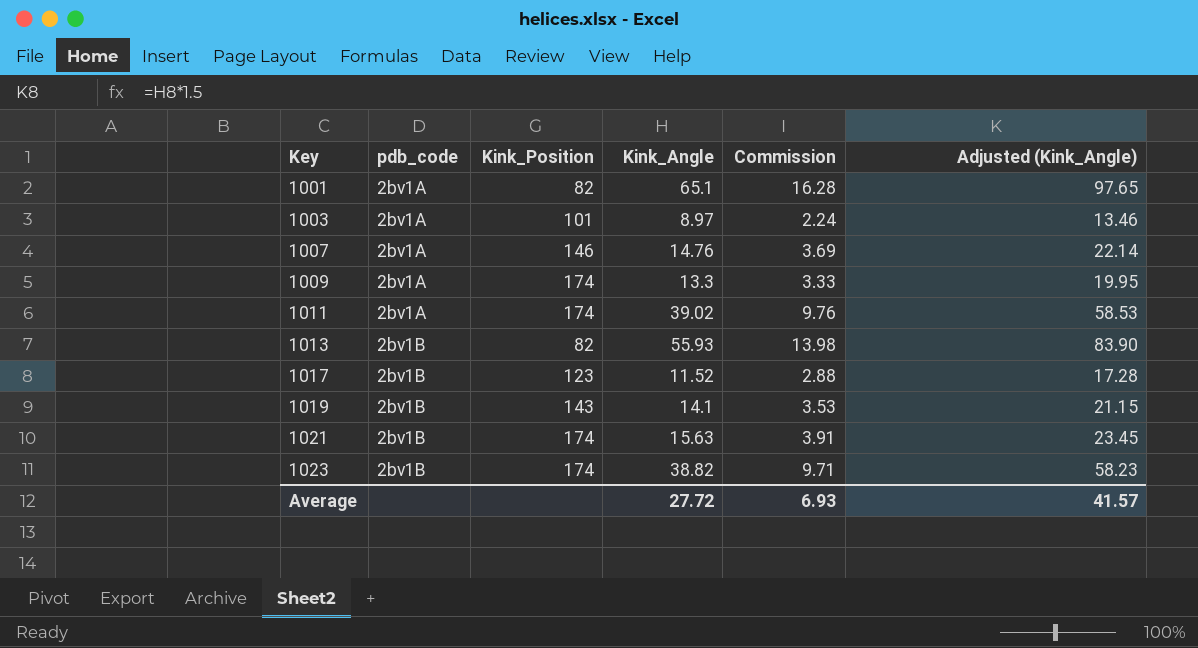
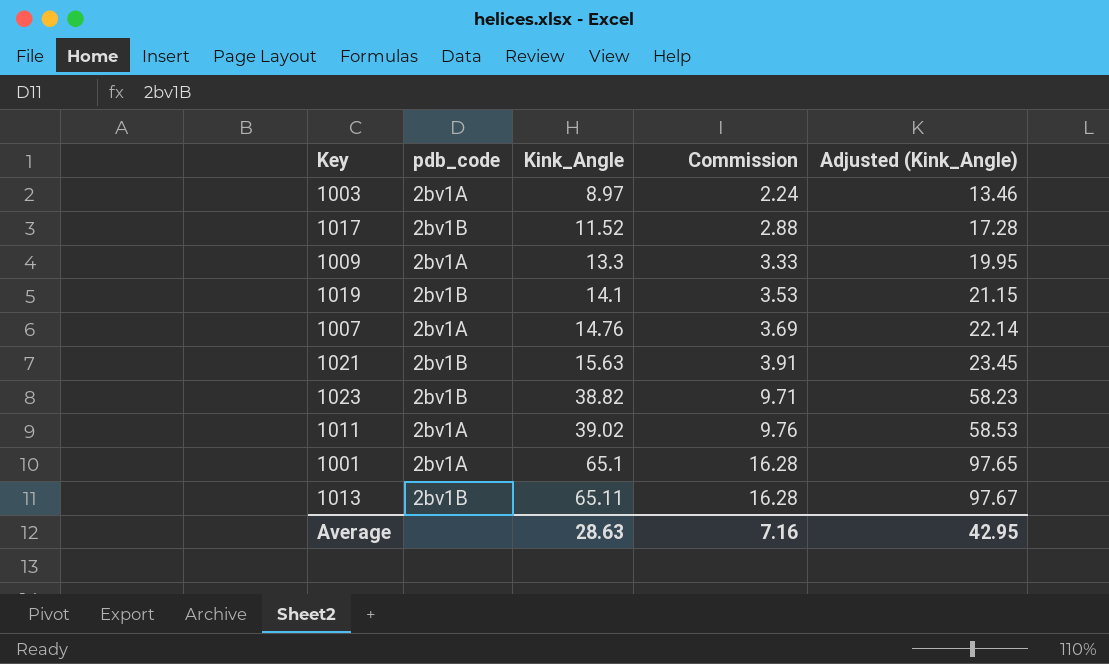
row order: Key ascending -> Kink_Angle ascending
column Kink_Position | position: 3 -> none
1013 | Kink_Angle: 55.93 -> 65.11
1013 | Commission: 13.98 -> 16.28
1013 | Adjusted (Kink_Angle): 83.90 -> 97.67
Average | Kink_Angle: 27.72 -> 28.63
Average | Commission: 6.93 -> 7.16
Average | Adjusted (Kink_Angle): 41.57 -> 42.95

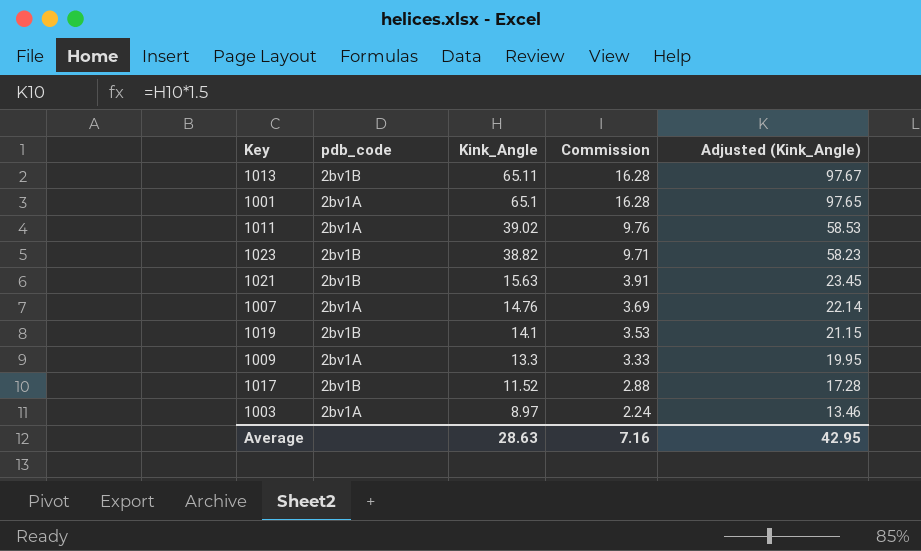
row order: Kink_Angle ascending -> Kink_Angle descending

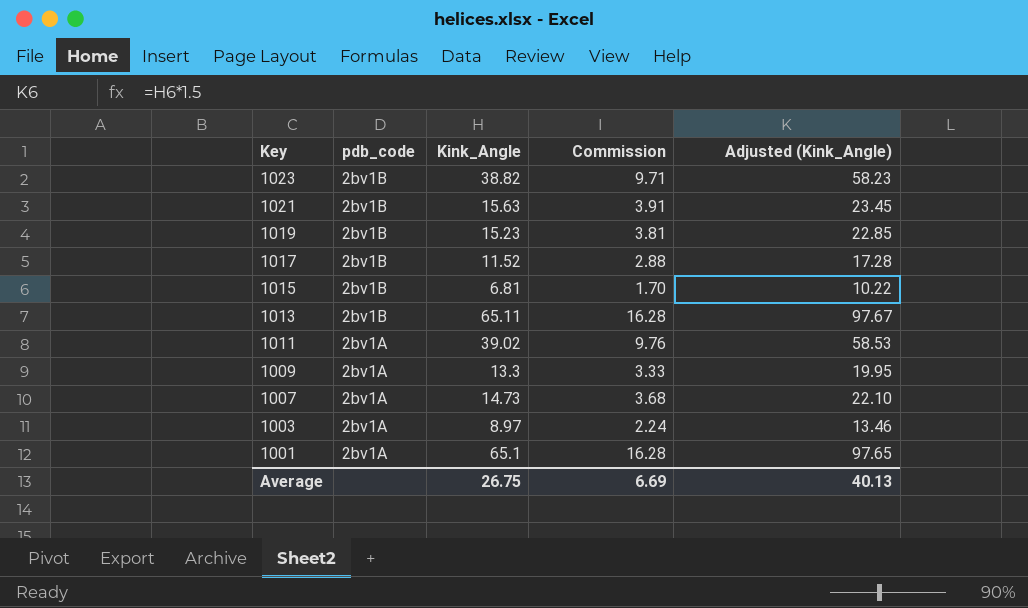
row order: Kink_Angle descending -> Key descending
1019 | Kink_Angle: 14.1 -> 15.23
1019 | Commission: 3.53 -> 3.81
1019 | Adjusted (Kink_Angle): 21.15 -> 22.85
row 1015: none -> 2bv1B | 6.81 | 1.70 | 10.22
1007 | Kink_Angle: 14.76 -> 14.73
1007 | Commission: 3.69 -> 3.68
1007 | Adjusted (Kink_Angle): 22.14 -> 22.10
Average | Kink_Angle: 28.63 -> 26.75
Average | Commission: 7.16 -> 6.69
Average | Adjusted (Kink_Angle): 42.95 -> 40.13

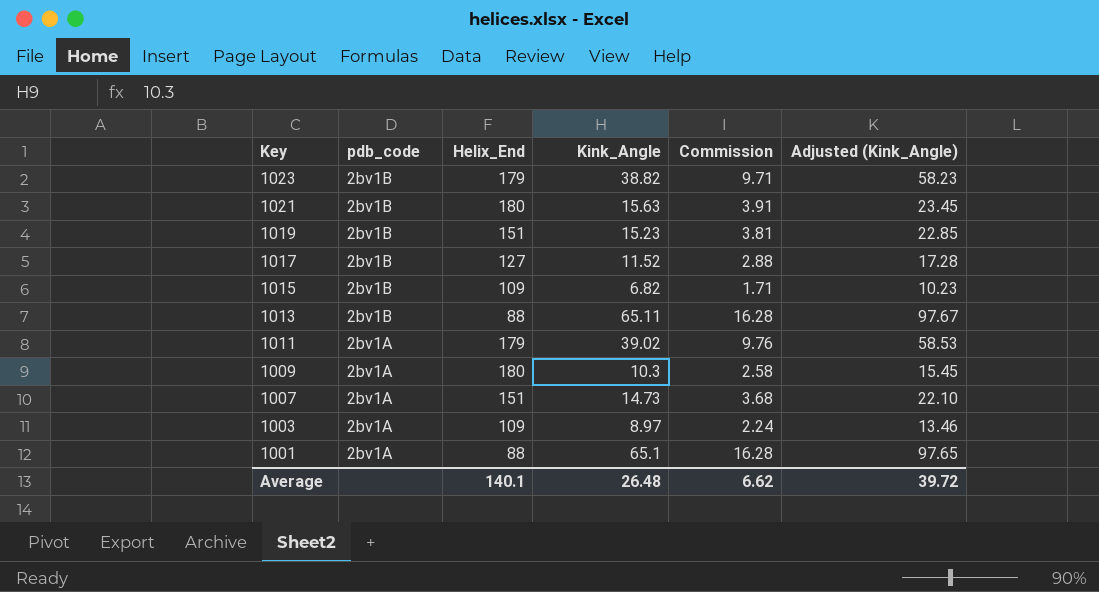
column Helix_End | position: none -> 3
1015 | Kink_Angle: 6.81 -> 6.82
1015 | Commission: 1.70 -> 1.71
1015 | Adjusted (Kink_Angle): 10.22 -> 10.23
1009 | Kink_Angle: 13.3 -> 10.3
1009 | Commission: 3.33 -> 2.58
1009 | Adjusted (Kink_Angle): 19.95 -> 15.45
Average | Kink_Angle: 26.75 -> 26.48
Average | Commission: 6.69 -> 6.62
Average | Adjusted (Kink_Angle): 40.13 -> 39.72

